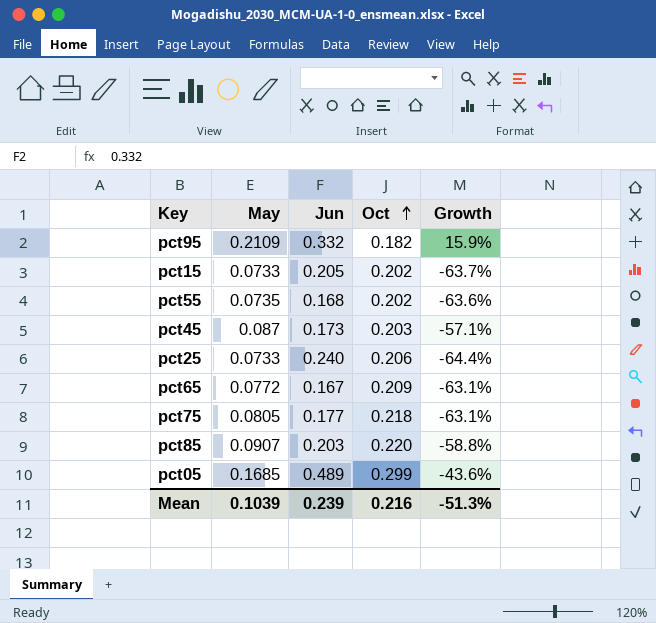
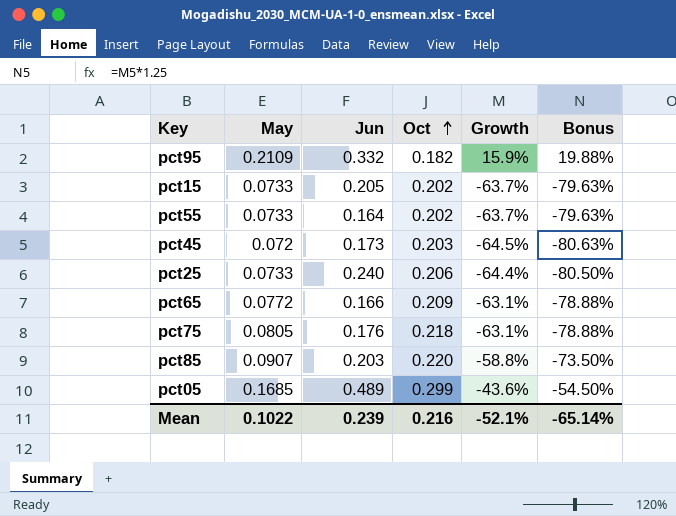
column Bonus | formula: none -> [Growth] * 1.25
pct55 | May: 0.0735 -> 0.0733
pct55 | Jun: 0.168 -> 0.164
pct55 | Growth: -63.6% -> -63.7%
pct45 | May: 0.087 -> 0.072
pct45 | Growth: -57.1% -> -64.5%
pct65 | Jun: 0.167 -> 0.166
pct75 | Jun: 0.177 -> 0.176
Mean | May: 0.1039 -> 0.1022
Mean | Growth: -51.3% -> -52.1%

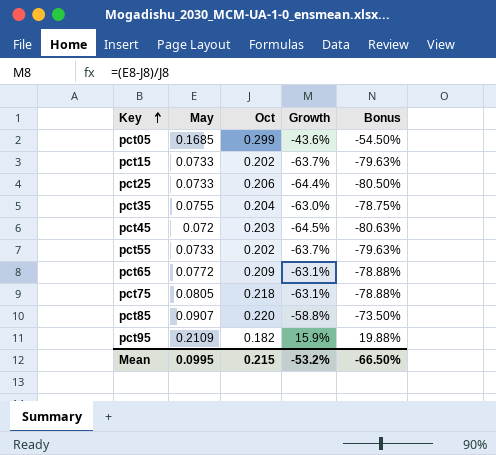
row order: Oct ascending -> Key ascending
column Jun | position: 3 -> none
row pct35: none -> 0.0755 | 0.204 | -63.0% | -78.75%
Mean | May: 0.1022 -> 0.0995
Mean | Oct: 0.216 -> 0.215
Mean | Growth: -52.1% -> -53.2%
Mean | Bonus: -65.14% -> -66.50%

